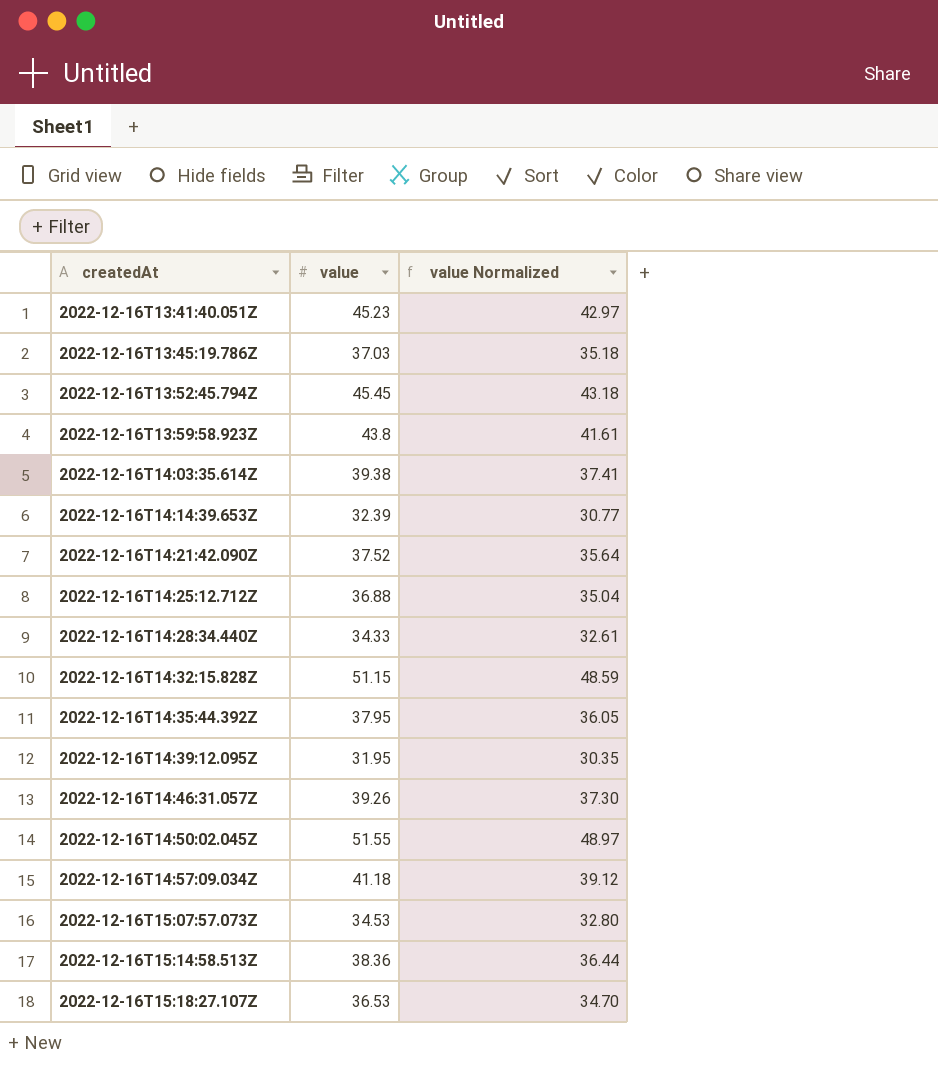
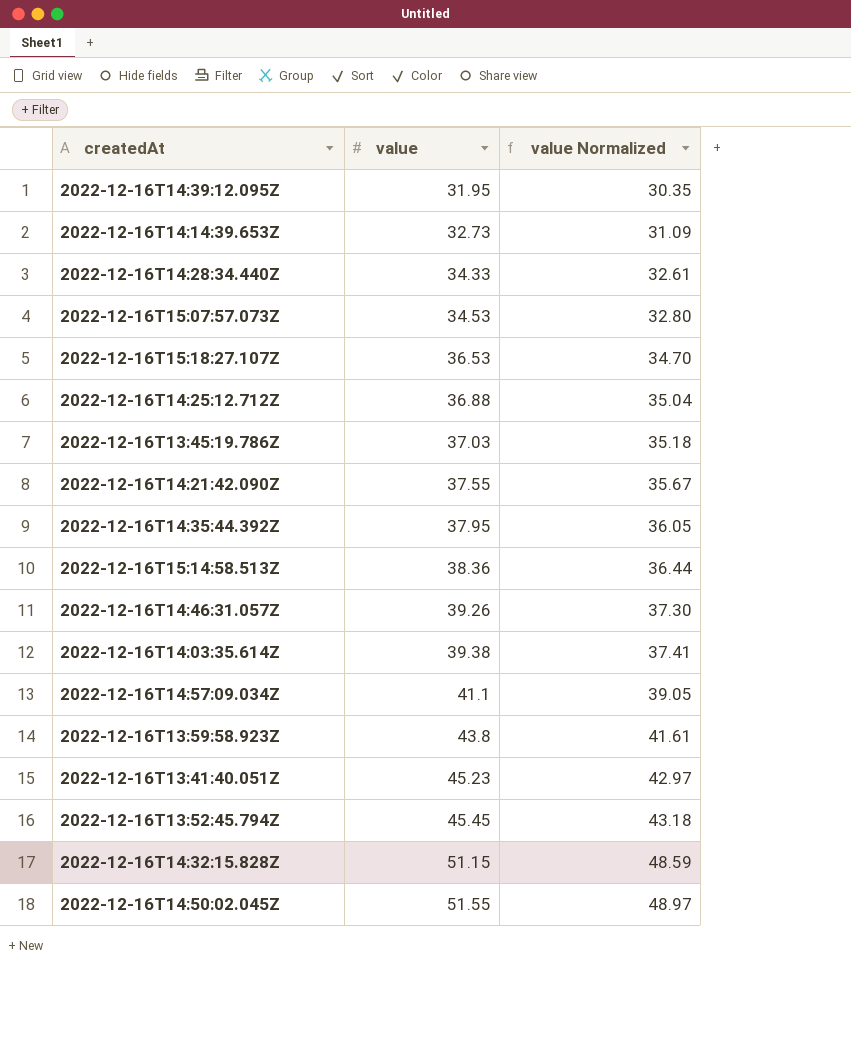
row order: createdAt ascending -> value ascending
2022-12-16T14:14:39.653Z | value: 32.39 -> 32.73
2022-12-16T14:14:39.653Z | value Normalized: 30.77 -> 31.09
2022-12-16T14:21:42.090Z | value: 37.52 -> 37.55
2022-12-16T14:21:42.090Z | value Normalized: 35.64 -> 35.67
2022-12-16T14:57:09.034Z | value: 41.18 -> 41.1
2022-12-16T14:57:09.034Z | value Normalized: 39.12 -> 39.05

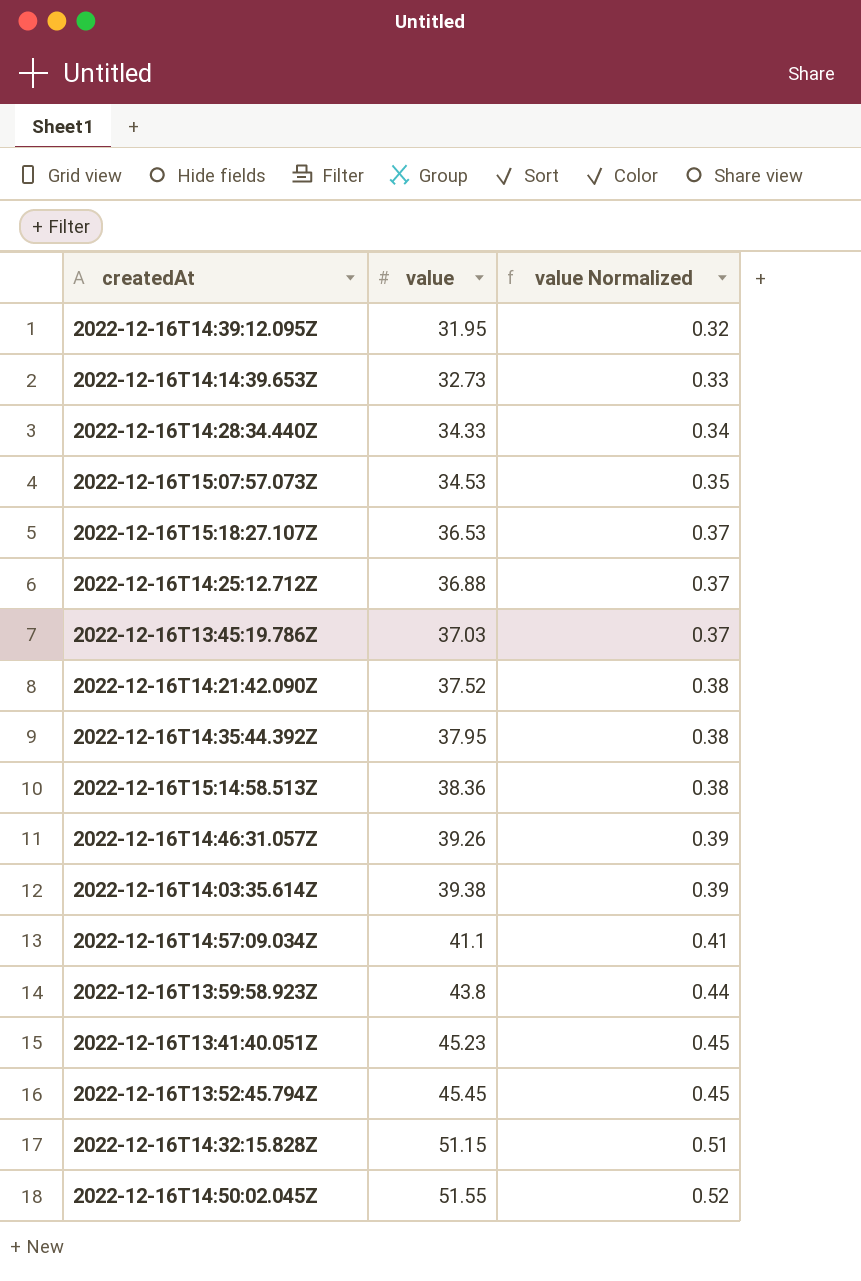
column value Normalized | formula: [value] * 0.95 -> [value] * 0.01
2022-12-16T14:21:42.090Z | value: 37.55 -> 37.52

